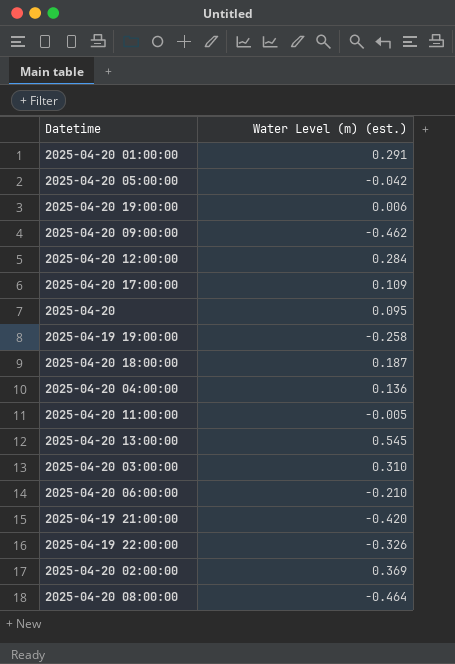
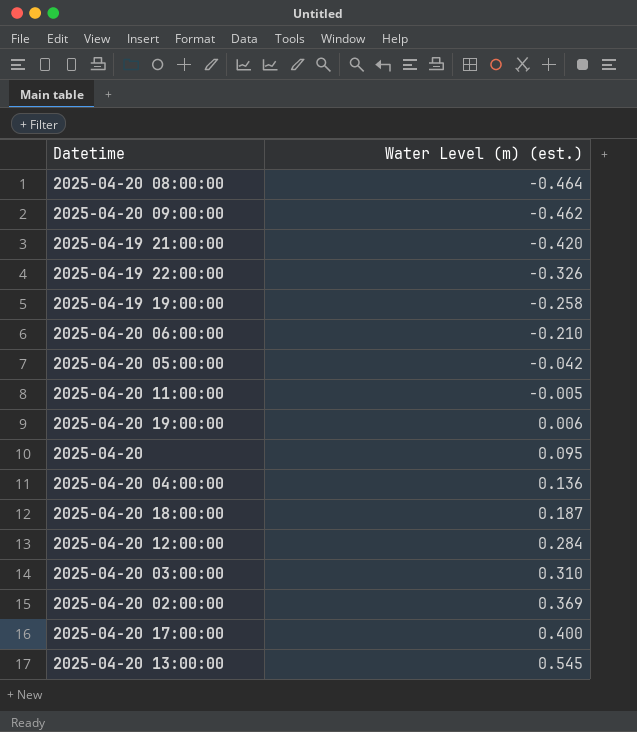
row order: none -> Water Level (m) (est.) ascending
row 2025-04-20 01:00:00: 0.291 -> none
2025-04-20 17:00:00 | Water Level (m) (est.): 0.109 -> 0.400

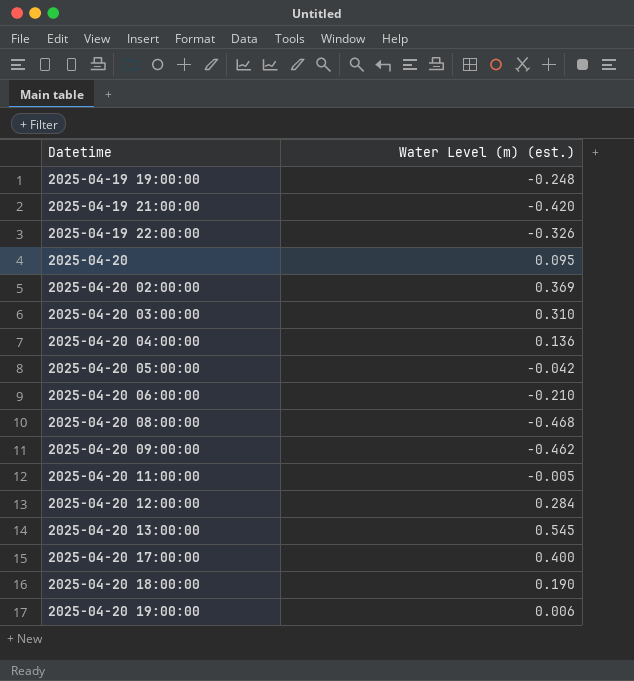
row order: Water Level (m) (est.) ascending -> Datetime ascending
2025-04-19 19:00:00 | Water Level (m) (est.): -0.258 -> -0.248
2025-04-20 08:00:00 | Water Level (m) (est.): -0.464 -> -0.468
2025-04-20 18:00:00 | Water Level (m) (est.): 0.187 -> 0.190

